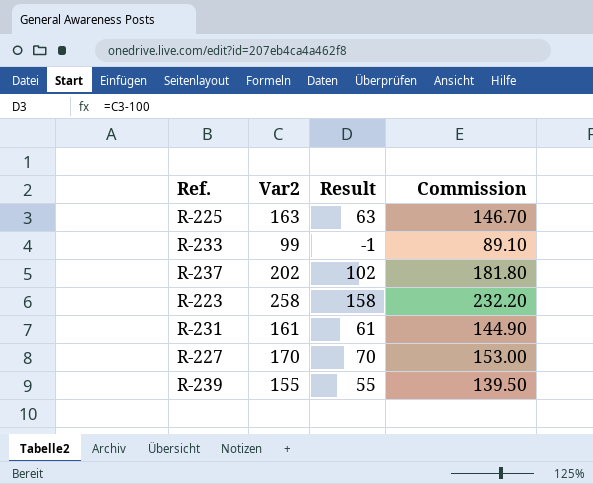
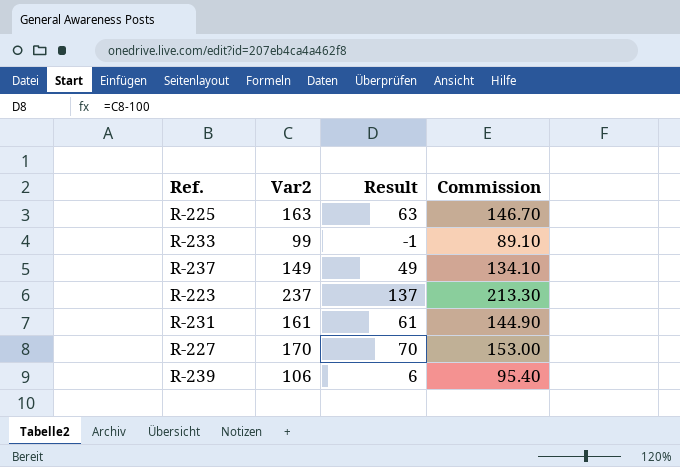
R-237 | Var2: 202 -> 149
R-237 | Result: 102 -> 49
R-237 | Commission: 181.80 -> 134.10
R-223 | Var2: 258 -> 237
R-223 | Result: 158 -> 137
R-223 | Commission: 232.20 -> 213.30
R-239 | Var2: 155 -> 106
R-239 | Result: 55 -> 6
R-239 | Commission: 139.50 -> 95.40

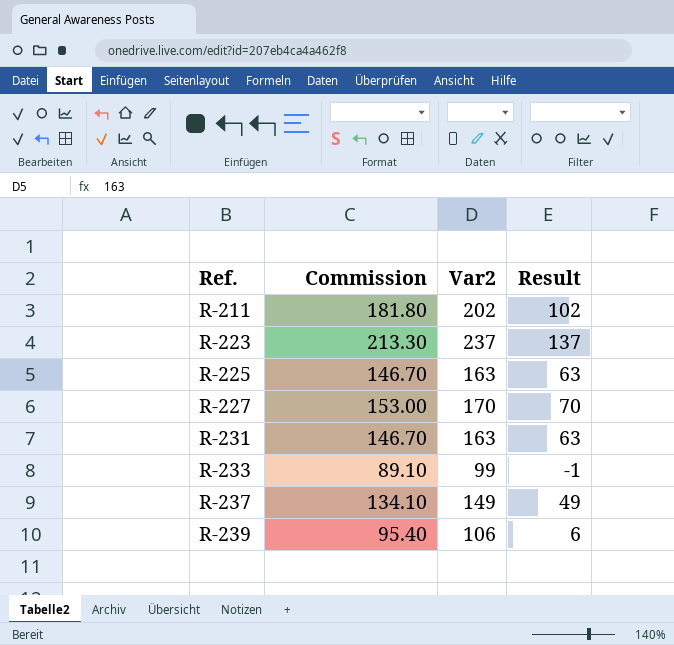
row order: none -> Ref. ascending
column Commission | position: 4 -> 2
row R-211: none -> 181.80 | 202 | 102
R-231 | Commission: 144.90 -> 146.70
R-231 | Var2: 161 -> 163
R-231 | Result: 61 -> 63

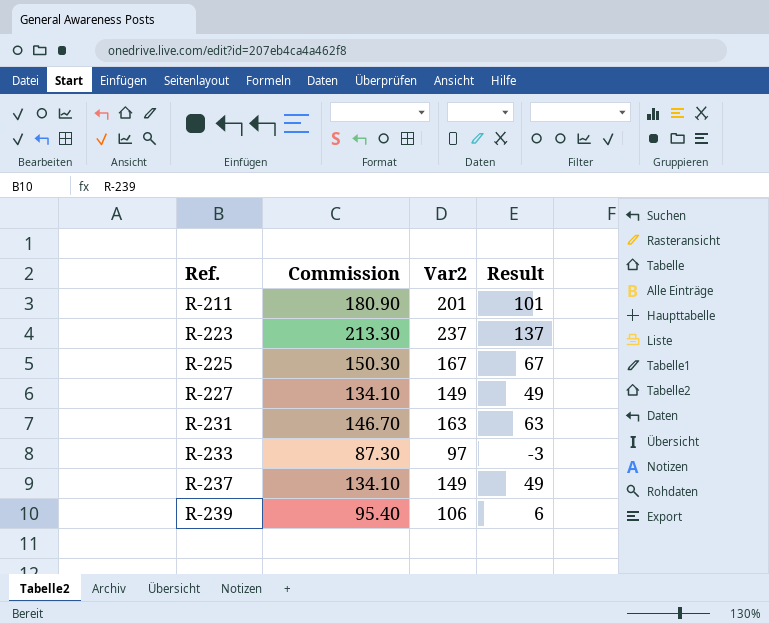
R-211 | Commission: 181.80 -> 180.90
R-211 | Var2: 202 -> 201
R-211 | Result: 102 -> 101
R-225 | Commission: 146.70 -> 150.30
R-225 | Var2: 163 -> 167
R-225 | Result: 63 -> 67
R-227 | Commission: 153.00 -> 134.10
R-227 | Var2: 170 -> 149
R-227 | Result: 70 -> 49
R-233 | Commission: 89.10 -> 87.30
R-233 | Var2: 99 -> 97
R-233 | Result: -1 -> -3

